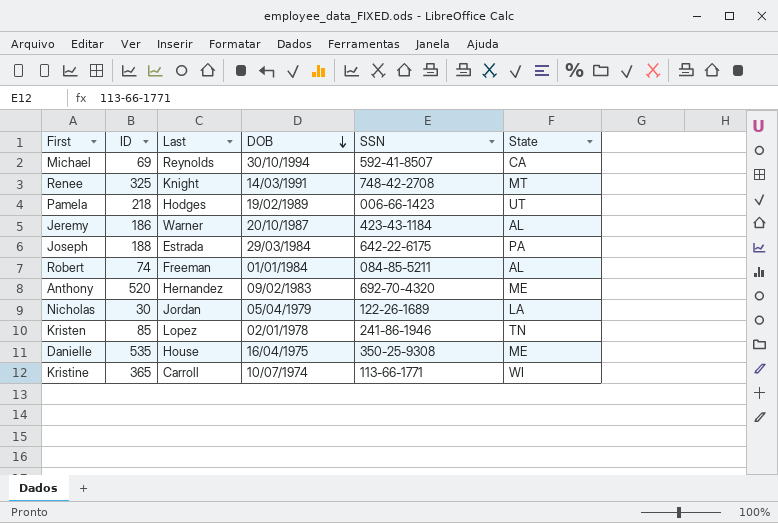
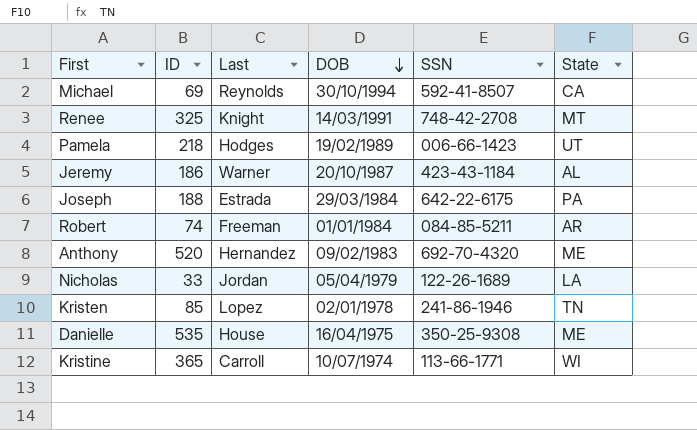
Robert | State: AL -> AR
Nicholas | ID: 30 -> 33

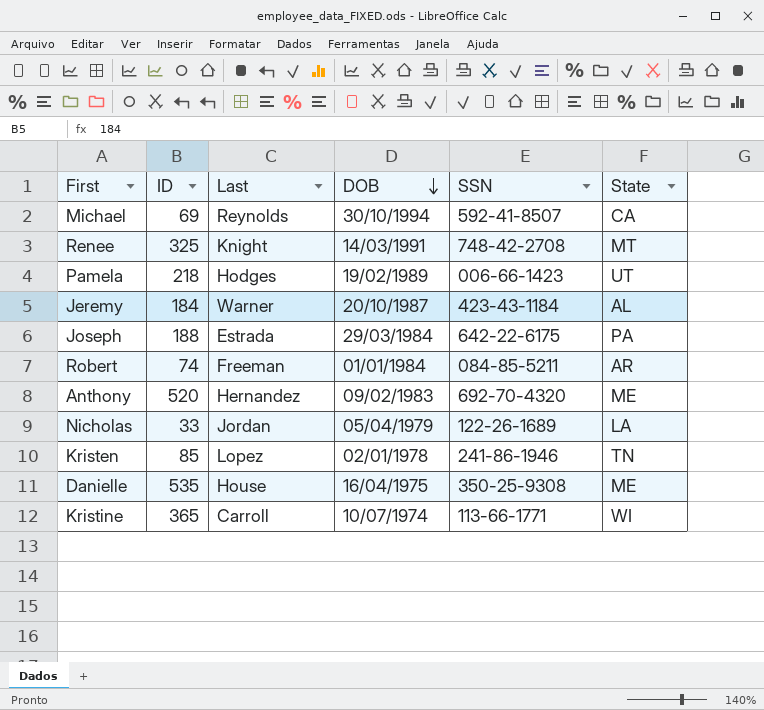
Jeremy | ID: 186 -> 184

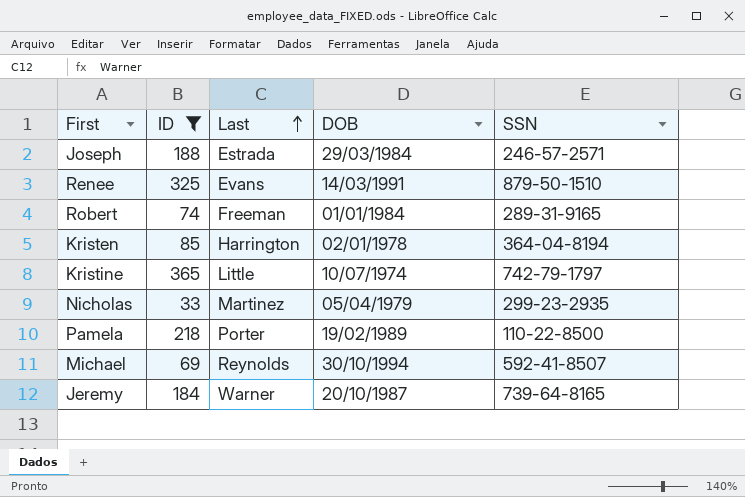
filter: none -> ID <= 365
row order: DOB descending -> Last ascending
column State | position: 6 -> none
Joseph | SSN: 642-22-6175 -> 246-57-2571
Renee | Last: Knight -> Evans
Renee | SSN: 748-42-2708 -> 879-50-1510
Robert | SSN: 084-85-5211 -> 289-31-9165
Kristen | Last: Lopez -> Harrington
Kristen | SSN: 241-86-1946 -> 364-04-8194
Kristine | Last: Carroll -> Little
Kristine | SSN: 113-66-1771 -> 742-79-1797
Nicholas | Last: Jordan -> Martinez
Nicholas | SSN: 122-26-1689 -> 299-23-2935
Pamela | Last: Hodges -> Porter
Pamela | SSN: 006-66-1423 -> 110-22-8500
Jeremy | SSN: 423-43-1184 -> 739-64-8165

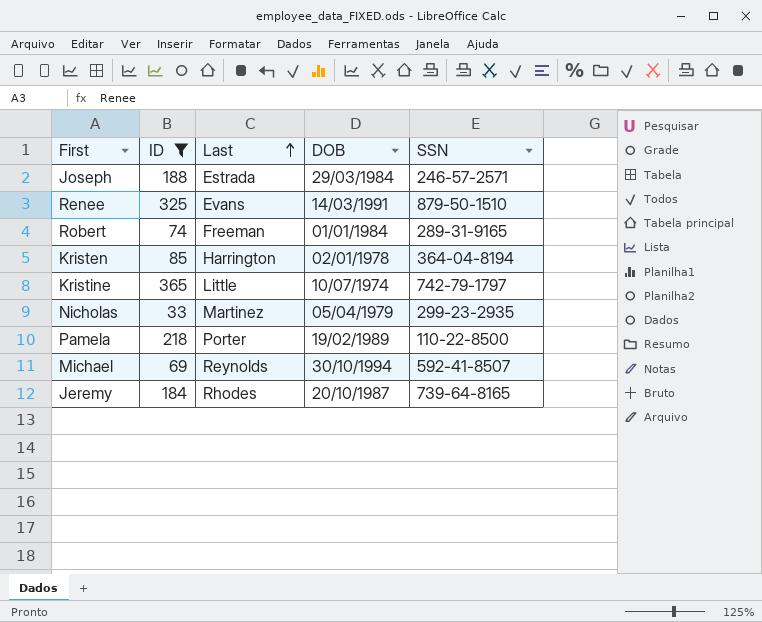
Jeremy | Last: Warner -> Rhodes

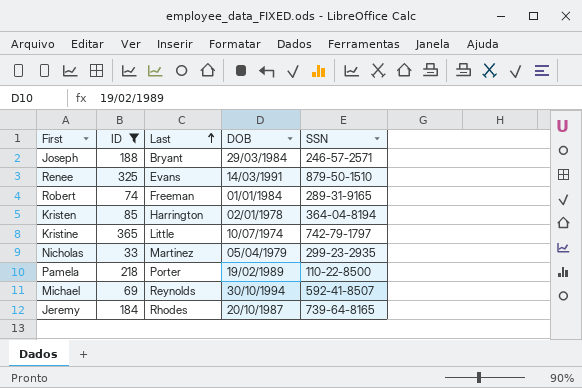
Joseph | Last: Estrada -> Bryant

